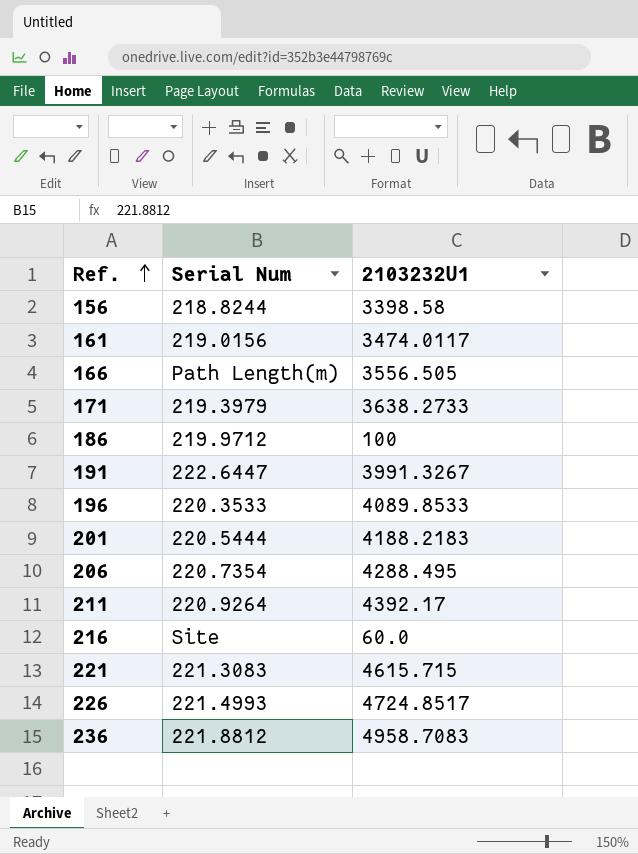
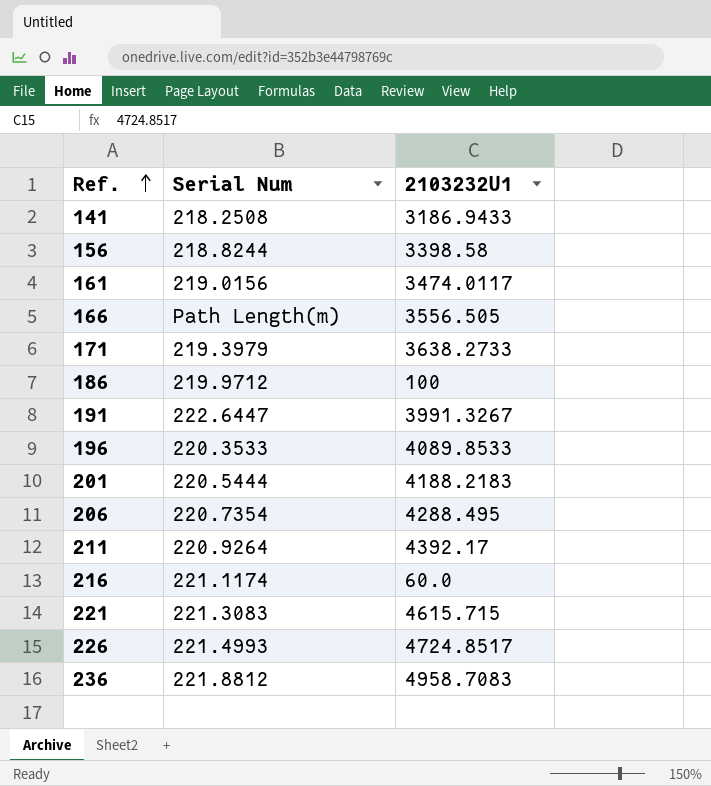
row 141: none -> 218.2508 | 3186.9433
216 | Serial Num: Site -> 221.1174

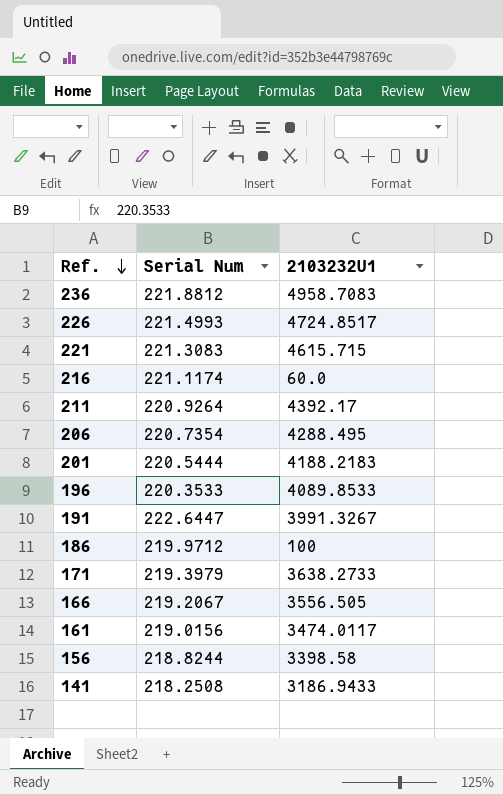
row order: Ref. ascending -> Ref. descending
166 | Serial Num: Path Length(m) -> 219.2067

